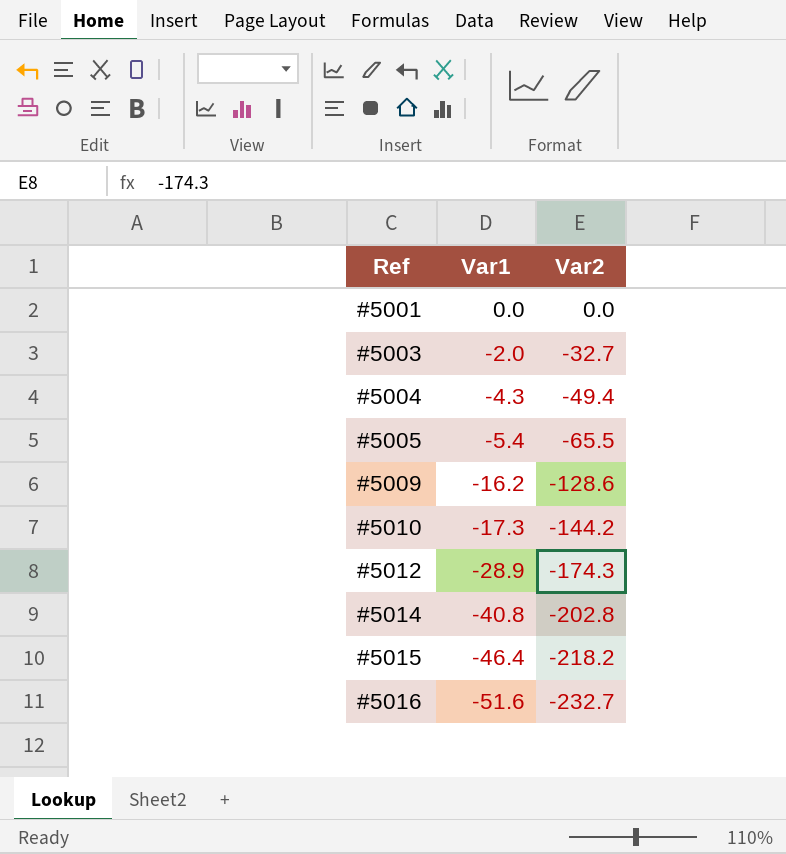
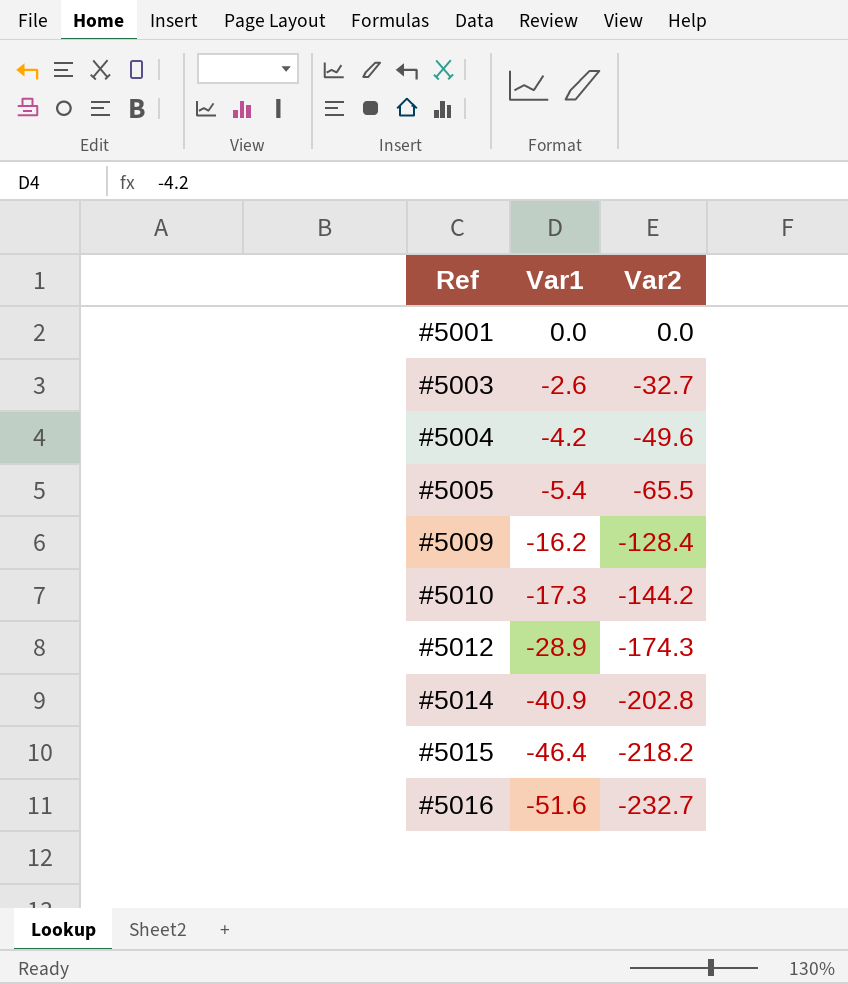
#5003 | Var1: -2.0 -> -2.6
#5004 | Var1: -4.3 -> -4.2
#5004 | Var2: -49.4 -> -49.6
#5009 | Var2: -128.6 -> -128.4
#5014 | Var1: -40.8 -> -40.9

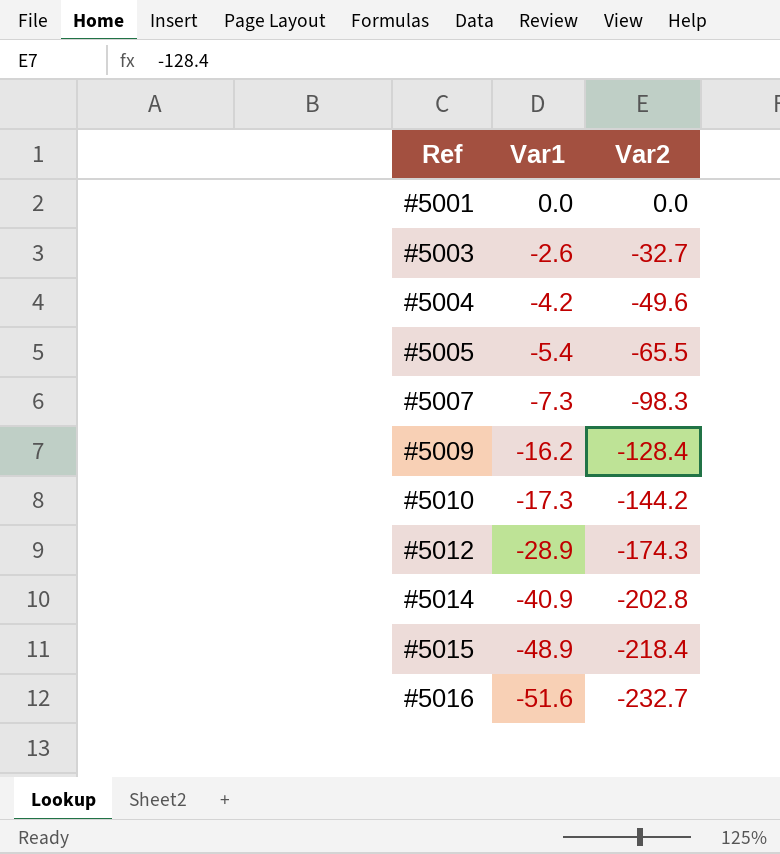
row #5007: none -> -7.3 | -98.3
#5015 | Var1: -46.4 -> -48.9
#5015 | Var2: -218.2 -> -218.4

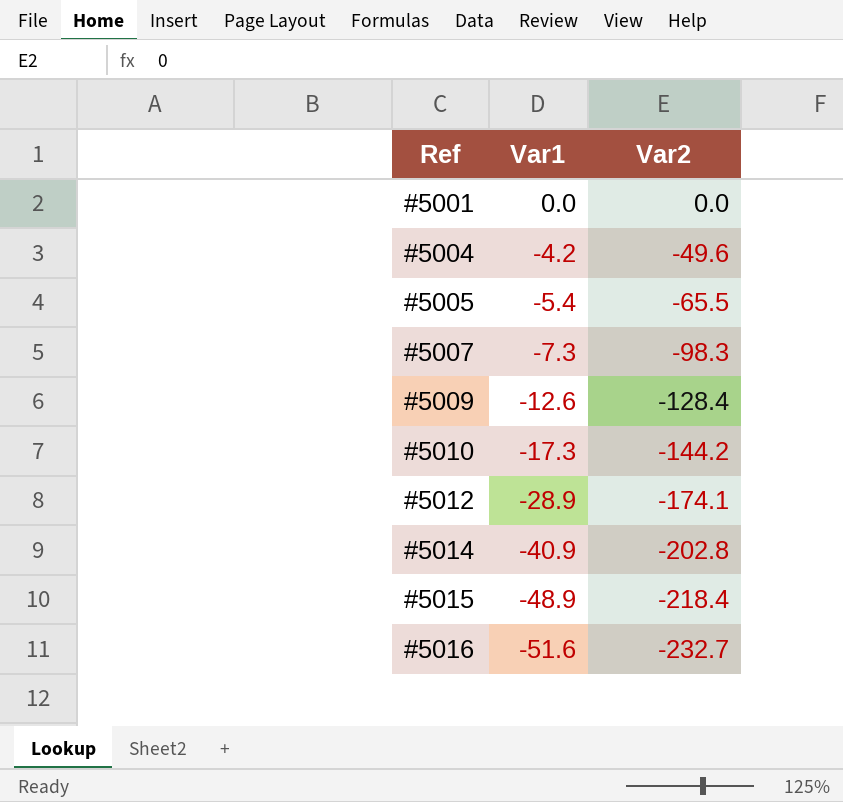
row #5003: -2.6 | -32.7 -> none
#5009 | Var1: -16.2 -> -12.6
#5012 | Var2: -174.3 -> -174.1

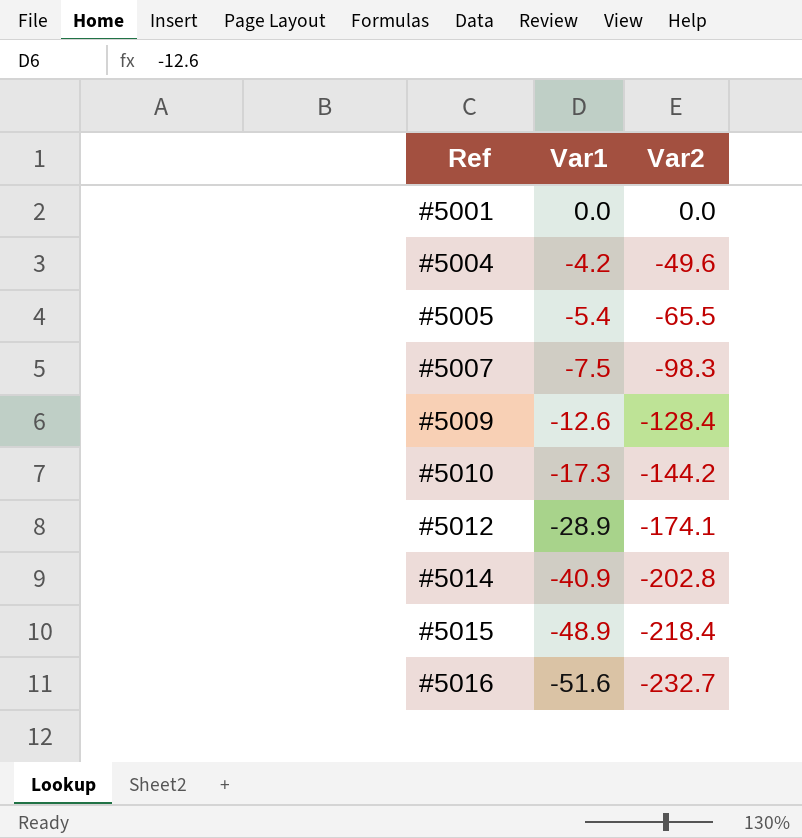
#5007 | Var1: -7.3 -> -7.5

